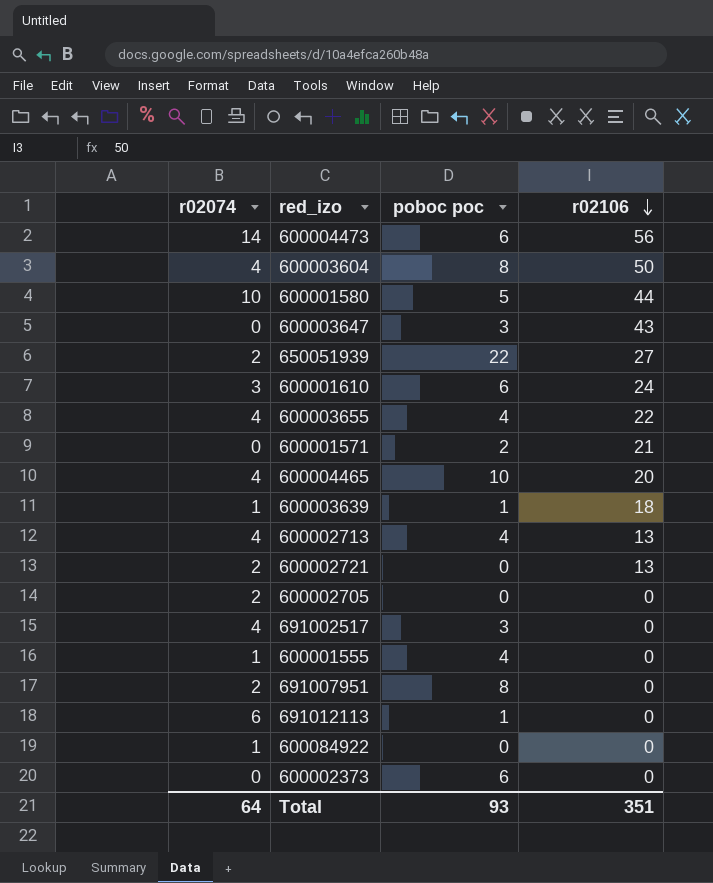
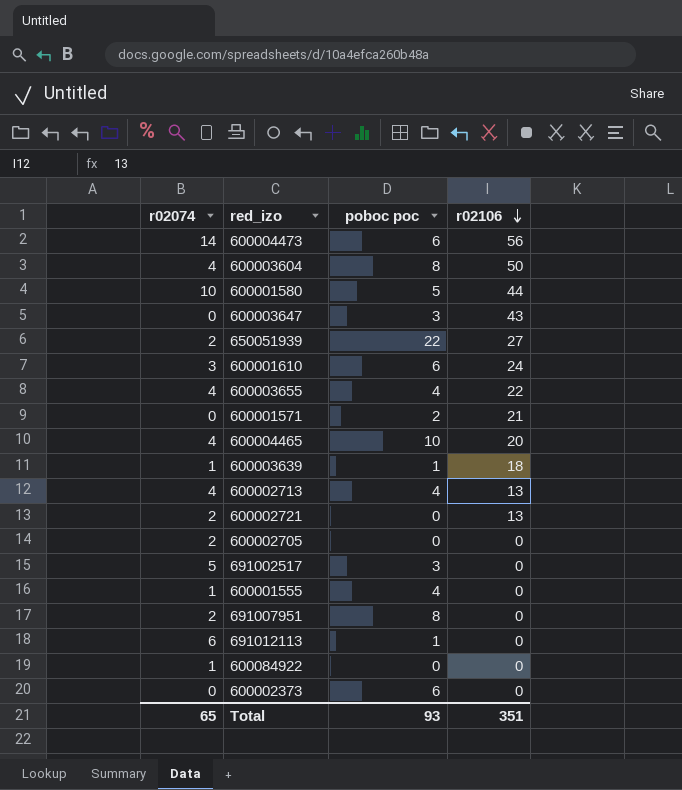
691002517 | r02074: 4 -> 5
Total | r02074: 64 -> 65

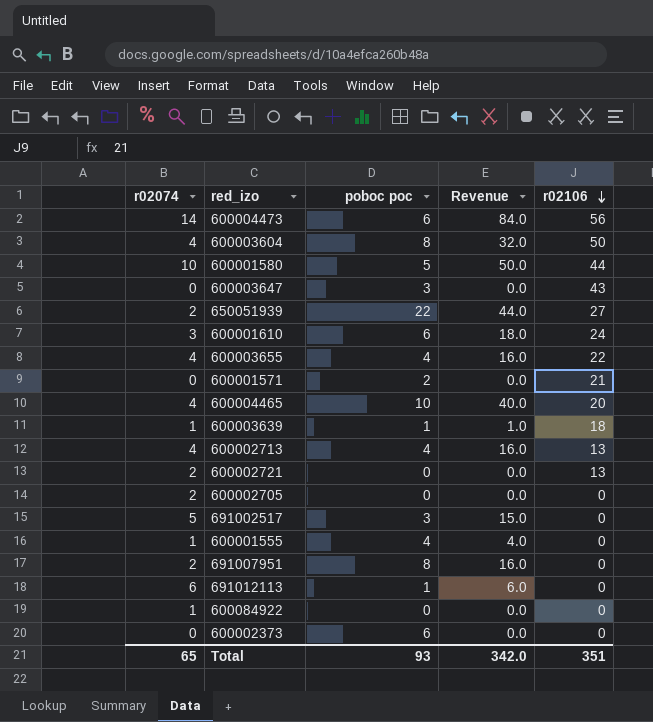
column Revenue | formula: none -> [r02074] * [poboc poc]

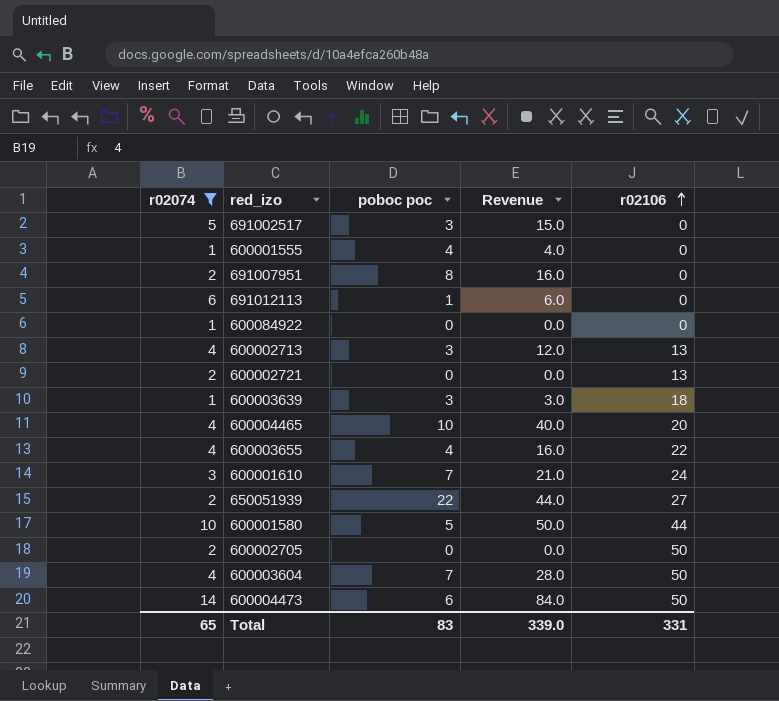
filter: none -> r02074 != 0
row order: r02106 descending -> r02106 ascending
600002713 | poboc poc: 4 -> 3
600002713 | Revenue: 16.0 -> 12.0
600003639 | poboc poc: 1 -> 3
600003639 | Revenue: 1.0 -> 3.0
600001610 | poboc poc: 6 -> 7
600001610 | Revenue: 18.0 -> 21.0
600002705 | r02106: 0 -> 50
600003604 | poboc poc: 8 -> 7
600003604 | Revenue: 32.0 -> 28.0
600004473 | r02106: 56 -> 50
Total | poboc poc: 93 -> 83
Total | Revenue: 342.0 -> 339.0
Total | r02106: 351 -> 331

